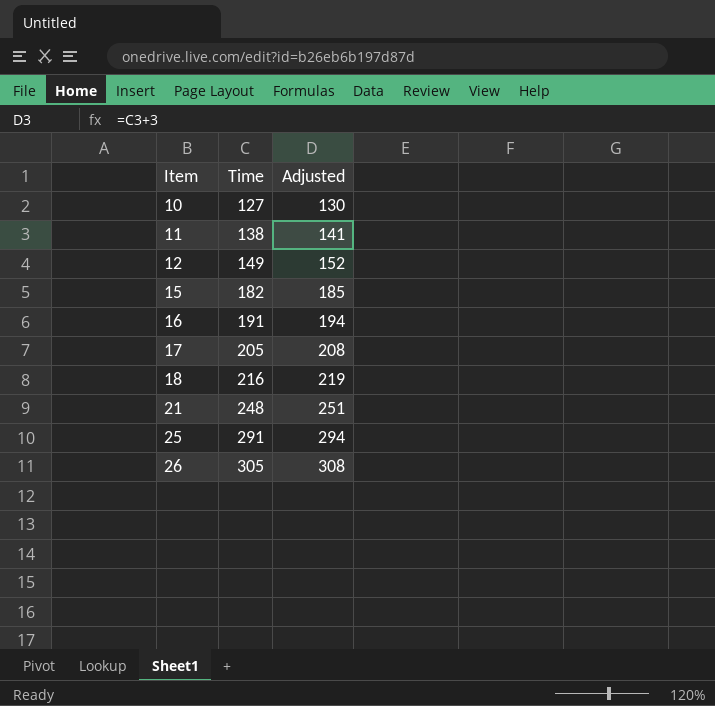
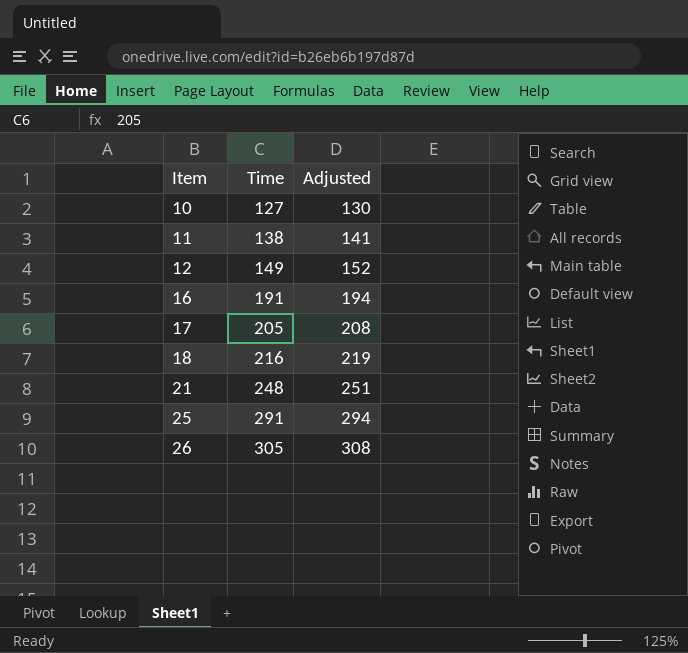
row 15: 182 | 185 -> none

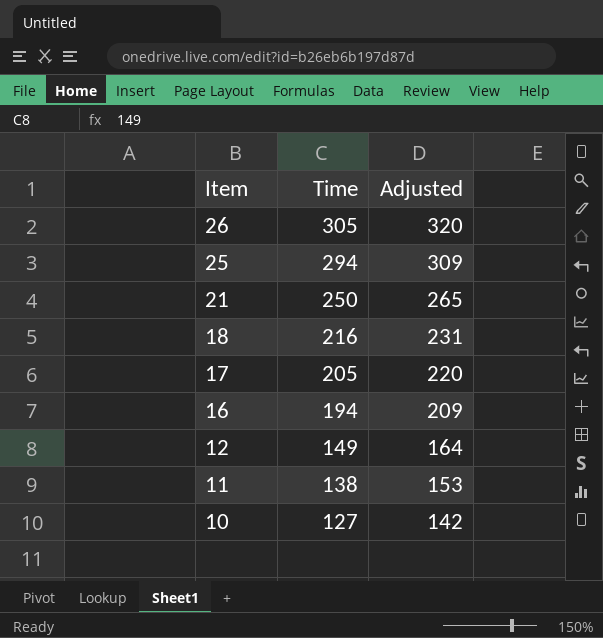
row order: Item ascending -> Item descending
column Adjusted | formula: [Time] + 3 -> [Time] + 15
25 | Time: 291 -> 294
21 | Time: 248 -> 250
16 | Time: 191 -> 194

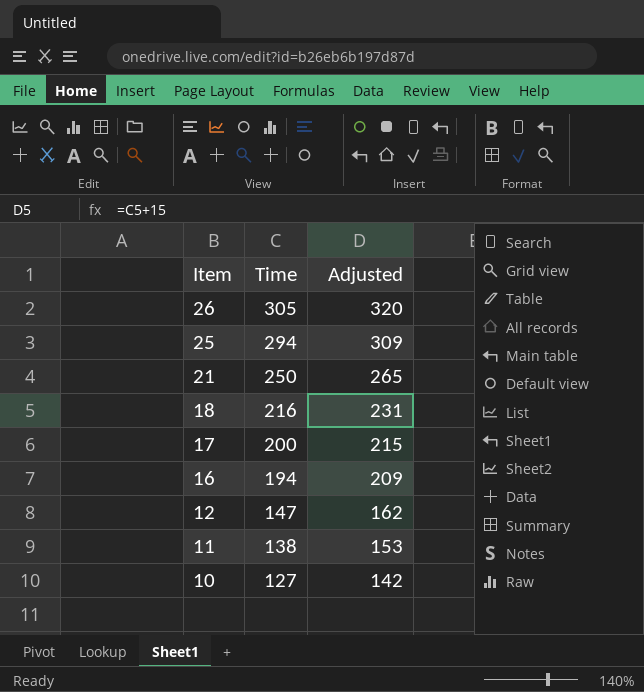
17 | Time: 205 -> 200
17 | Adjusted: 220 -> 215
12 | Time: 149 -> 147
12 | Adjusted: 164 -> 162

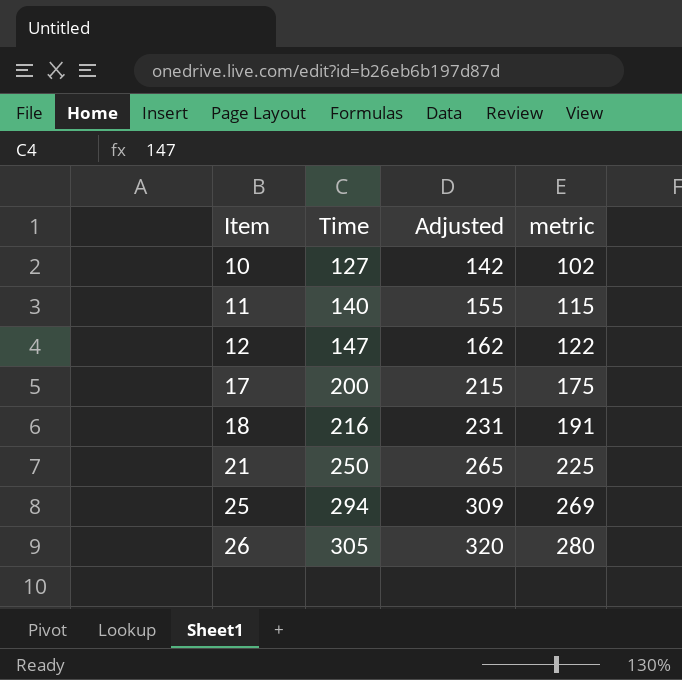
row order: Item descending -> Item ascending
column metric | formula: none -> [Time] - 25
row 16: 194 | 209 -> none
11 | Time: 138 -> 140
11 | Adjusted: 153 -> 155

